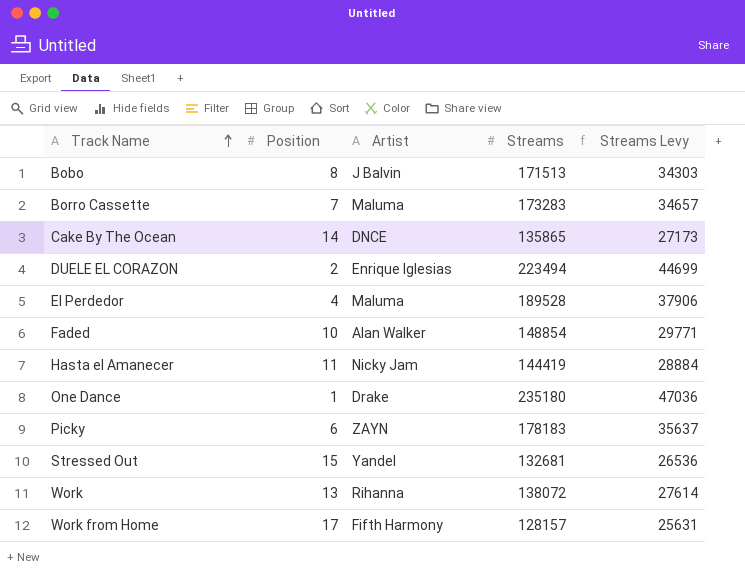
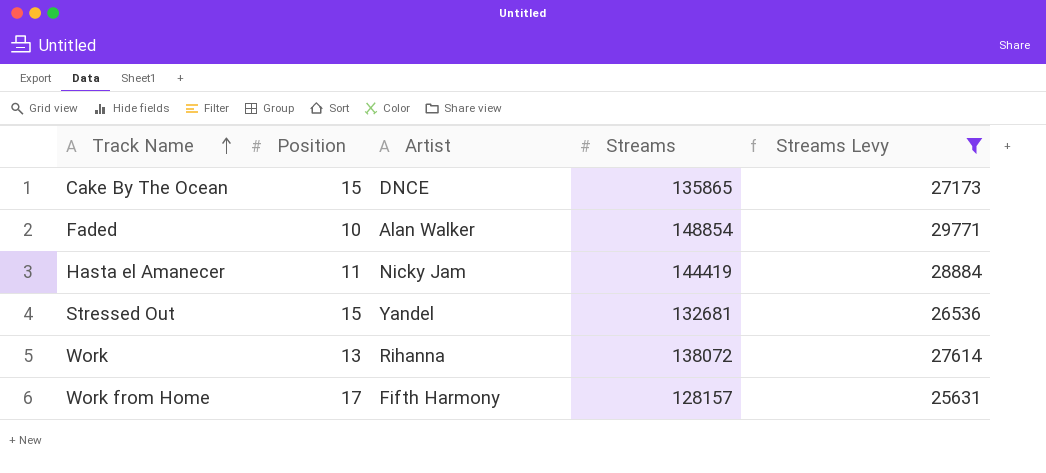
filter: none -> Streams Levy <= 29771
Cake By The Ocean | Position: 14 -> 15

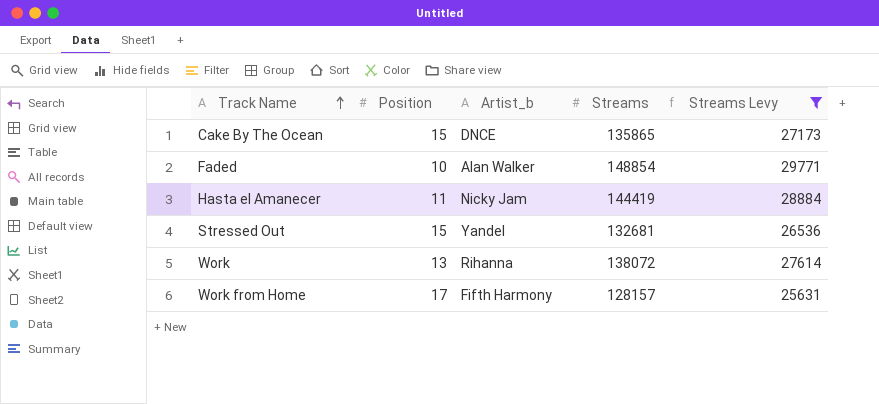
column name: Artist -> Artist_b

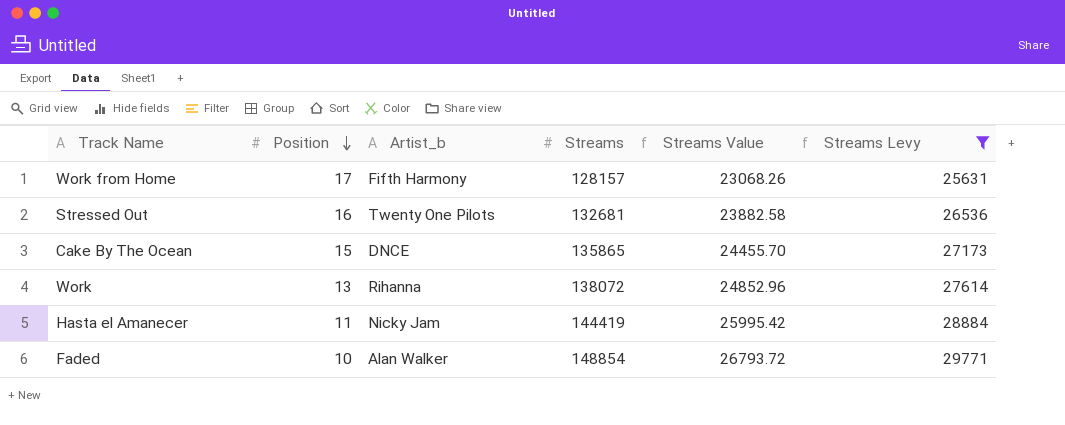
row order: Track Name ascending -> Position descending
column Streams Value | formula: none -> [Streams] * 0.18
Stressed Out | Position: 15 -> 16
Stressed Out | Artist_b: Yandel -> Twenty One Pilots

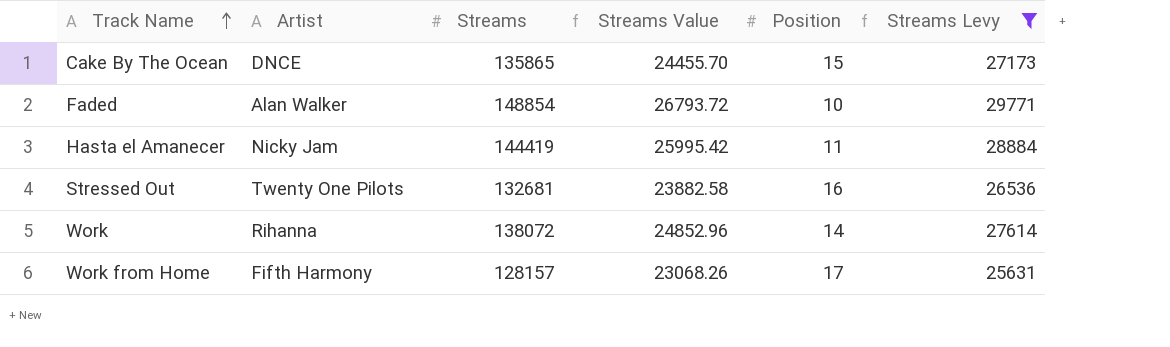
row order: Position descending -> Track Name ascending
column name: Artist_b -> Artist
column Position | position: 2 -> 5
Work | Position: 13 -> 14

